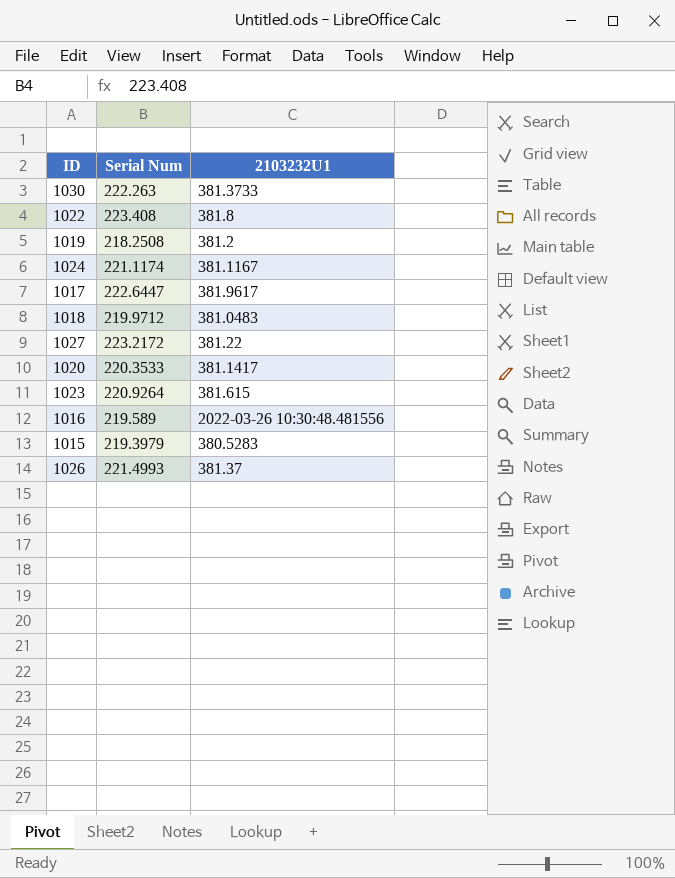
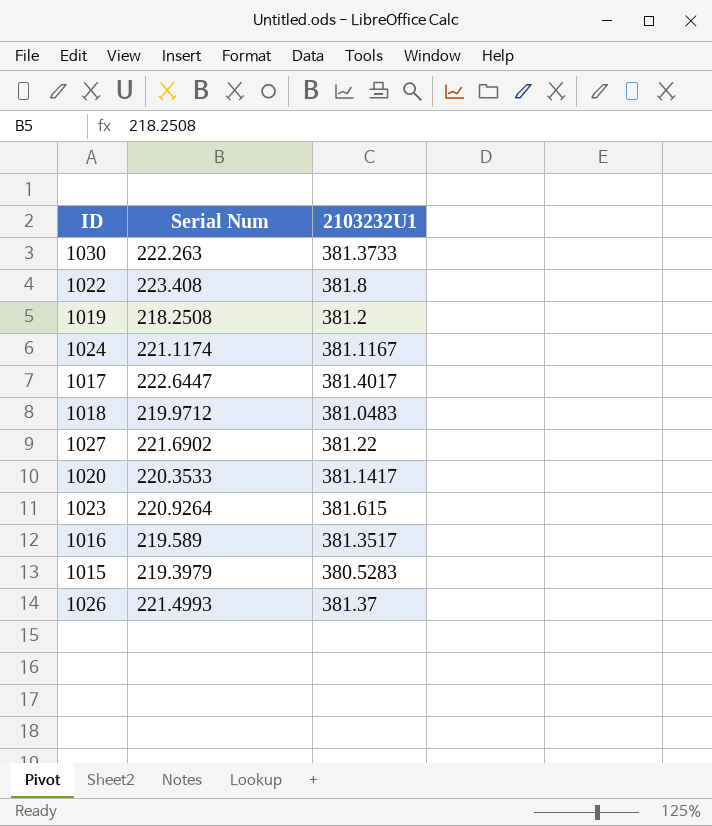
1017 | 2103232U1: 381.9617 -> 381.4017
1027 | Serial Num: 223.2172 -> 221.6902
1016 | 2103232U1: 2022-03-26 10:30:48.481556 -> 381.3517

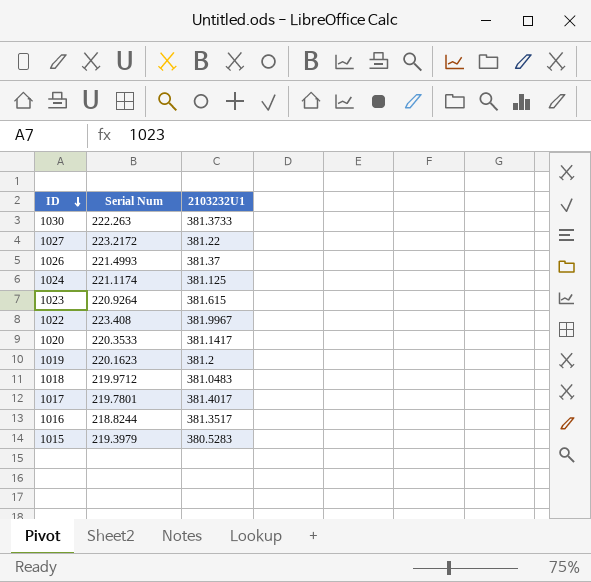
row order: none -> ID descending
1027 | Serial Num: 221.6902 -> 223.2172
1024 | 2103232U1: 381.1167 -> 381.125
1022 | 2103232U1: 381.8 -> 381.9967
1019 | Serial Num: 218.2508 -> 220.1623
1017 | Serial Num: 222.6447 -> 219.7801
1016 | Serial Num: 219.589 -> 218.8244

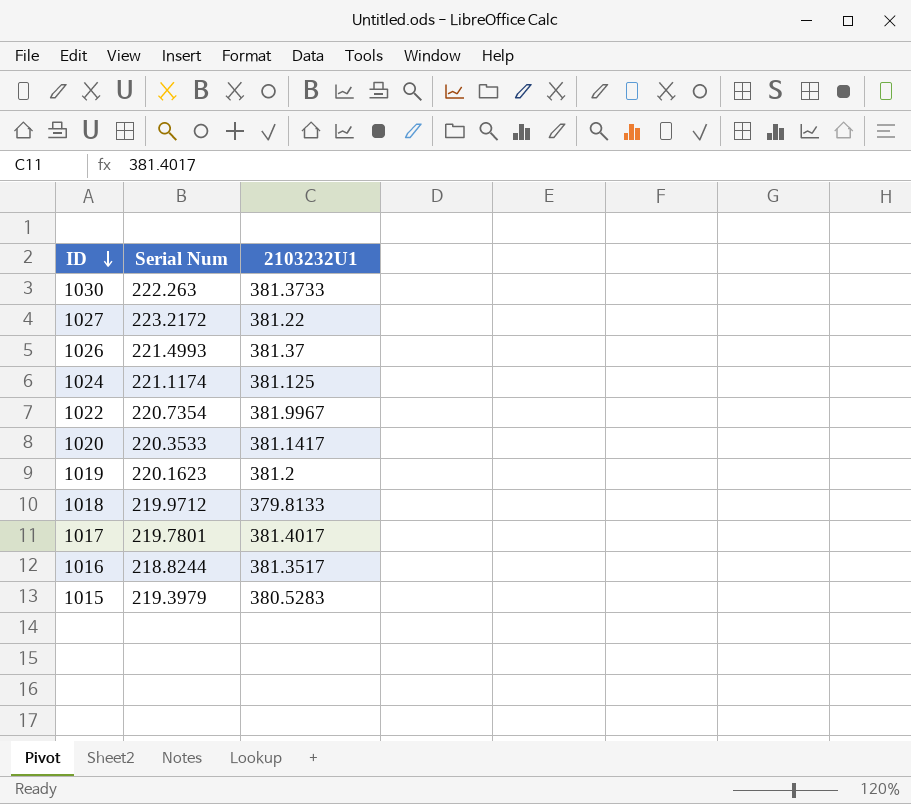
row 1023: 220.9264 | 381.615 -> none
1022 | Serial Num: 223.408 -> 220.7354
1018 | 2103232U1: 381.0483 -> 379.8133

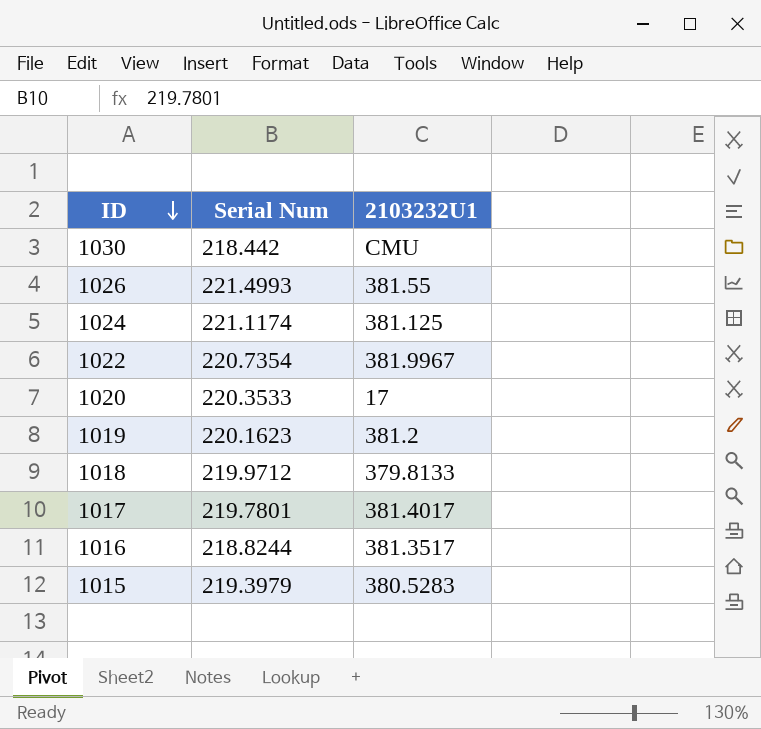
row 1027: 223.2172 | 381.22 -> none
1030 | Serial Num: 222.263 -> 218.442
1030 | 2103232U1: 381.3733 -> CMU
1026 | 2103232U1: 381.37 -> 381.55
1020 | 2103232U1: 381.1417 -> 17

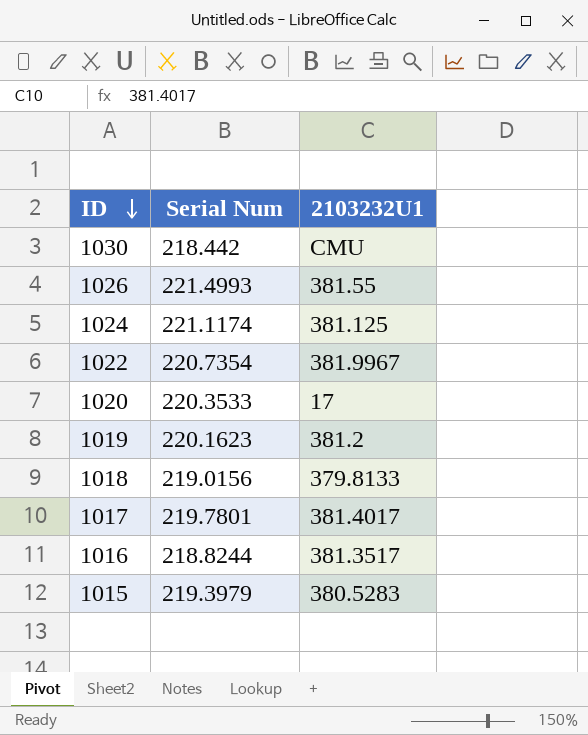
1018 | Serial Num: 219.9712 -> 219.0156

